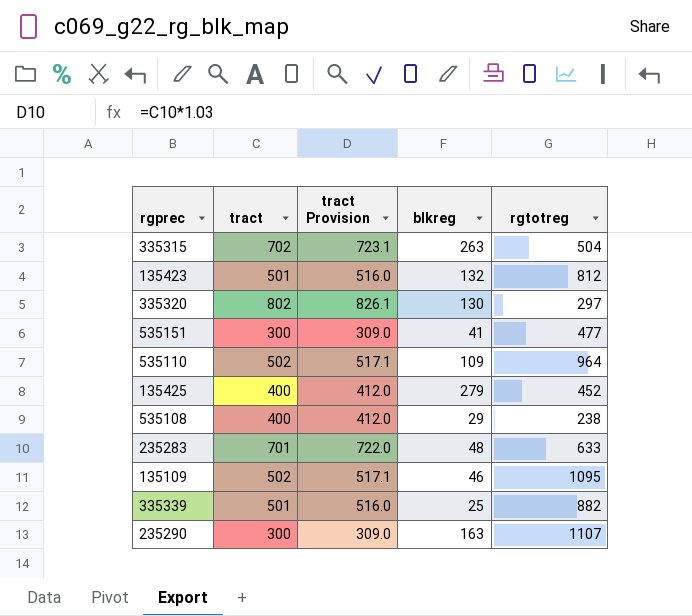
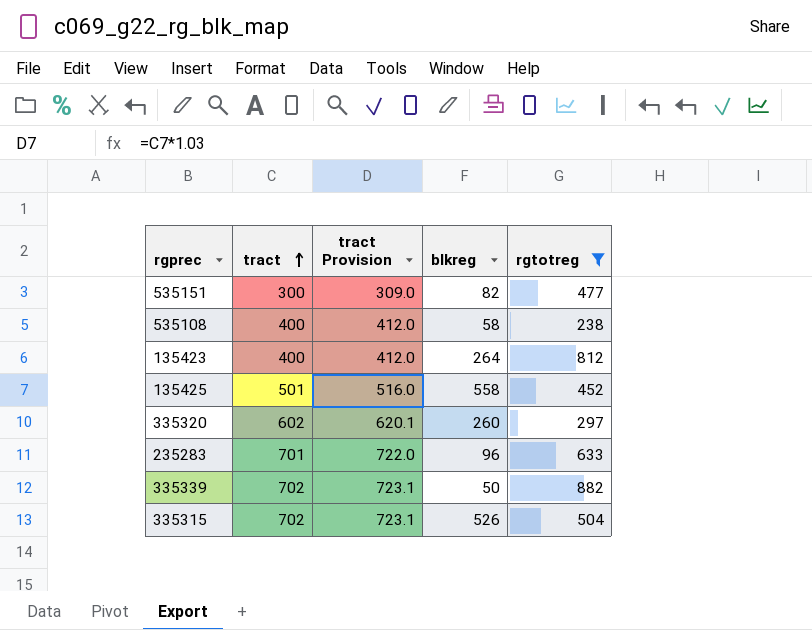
filter: none -> rgtotreg <= 882
row order: none -> tract ascending
535151 | blkreg: 41 -> 82
535108 | blkreg: 29 -> 58
135423 | tract: 501 -> 400
135423 | tract Provision: 516.0 -> 412.0
135423 | blkreg: 132 -> 264
135425 | tract: 400 -> 501
135425 | tract Provision: 412.0 -> 516.0
135425 | blkreg: 279 -> 558
335320 | tract: 802 -> 602
335320 | tract Provision: 826.1 -> 620.1
335320 | blkreg: 130 -> 260
235283 | blkreg: 48 -> 96
335339 | tract: 501 -> 702
335339 | tract Provision: 516.0 -> 723.1
335339 | blkreg: 25 -> 50
335315 | blkreg: 263 -> 526

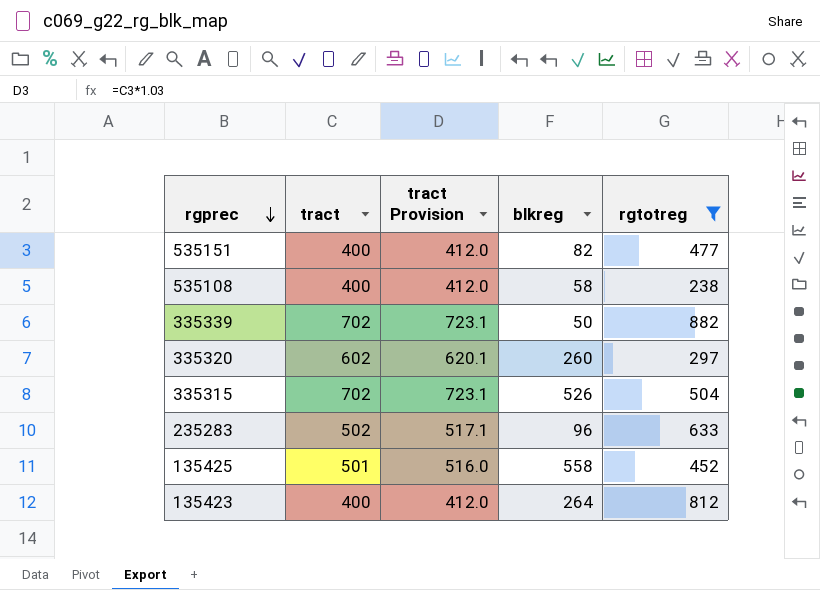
row order: tract ascending -> rgprec descending
535151 | tract: 300 -> 400
535151 | tract Provision: 309.0 -> 412.0
235283 | tract: 701 -> 502
235283 | tract Provision: 722.0 -> 517.1

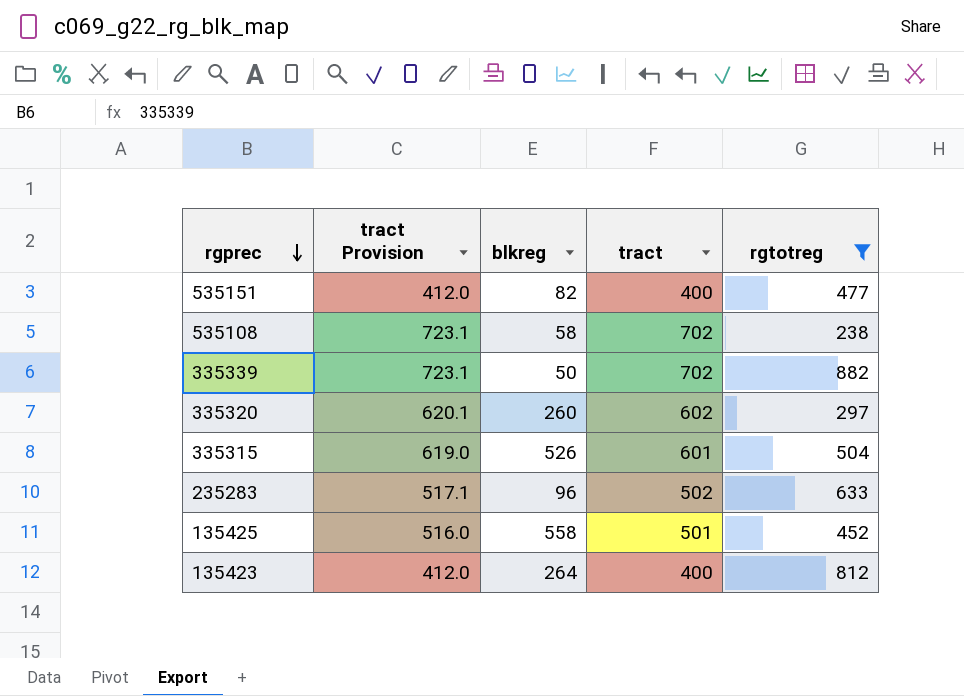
column tract | position: 2 -> 4
535108 | tract Provision: 412.0 -> 723.1
535108 | tract: 400 -> 702
335315 | tract Provision: 723.1 -> 619.0
335315 | tract: 702 -> 601

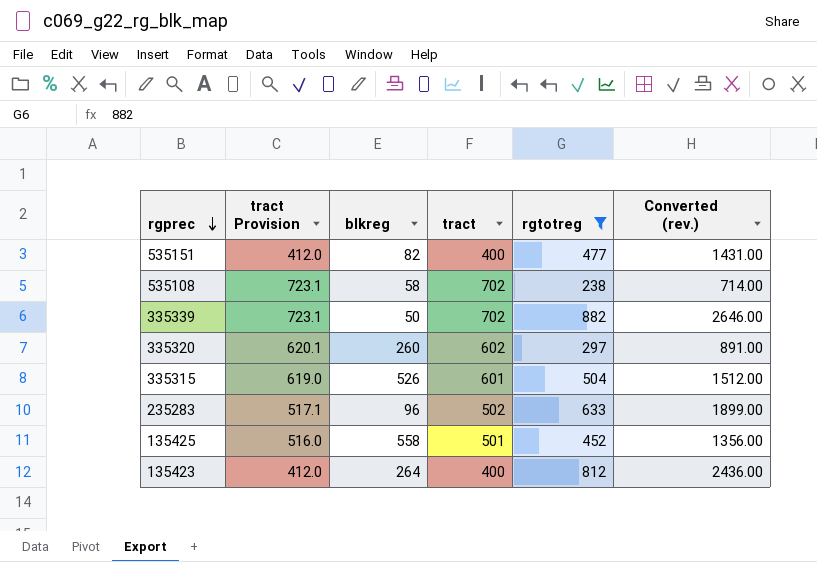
column Converted (rev.) | formula: none -> [rgtotreg] * 3

